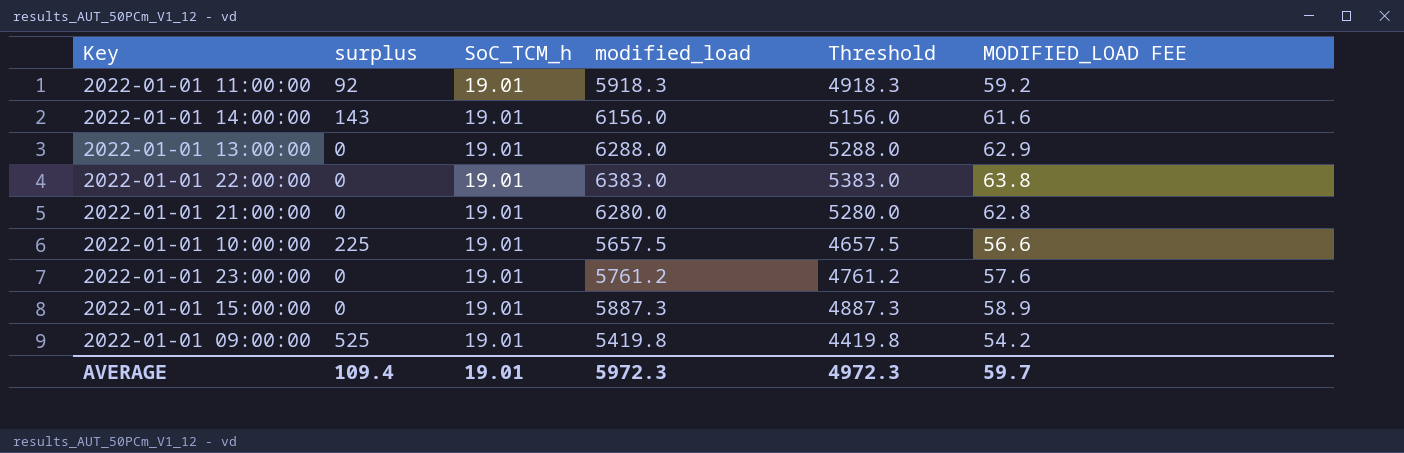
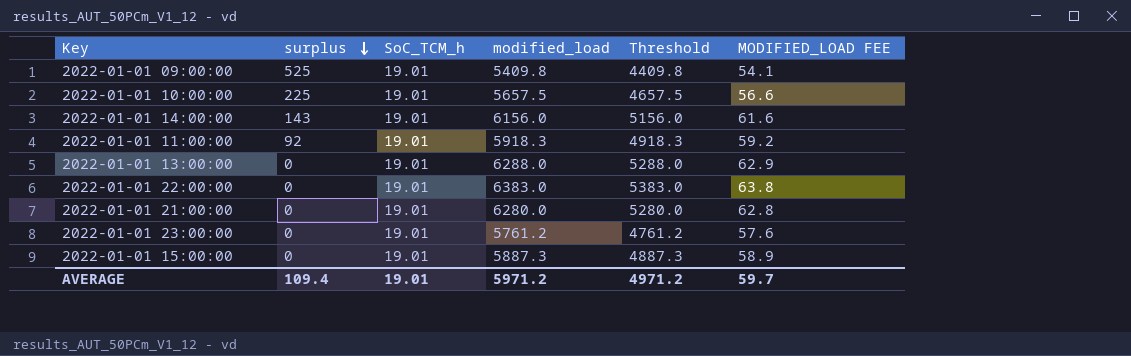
row order: none -> surplus descending
2022-01-01 09:00:00 | modified_load: 5419.8 -> 5409.8
2022-01-01 09:00:00 | Threshold: 4419.8 -> 4409.8
2022-01-01 09:00:00 | MODIFIED_LOAD FEE: 54.2 -> 54.1
AVERAGE | modified_load: 5972.3 -> 5971.2
AVERAGE | Threshold: 4972.3 -> 4971.2

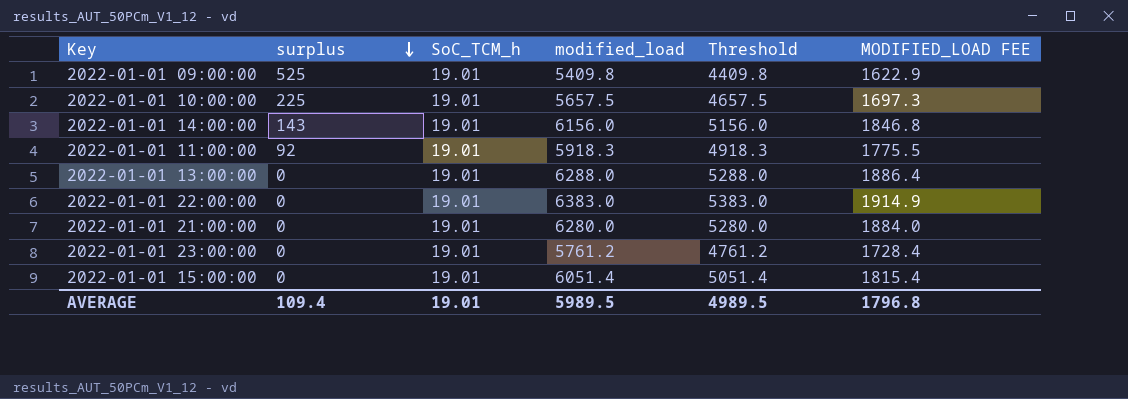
column MODIFIED_LOAD FEE | formula: [modified_load] * 0.01 -> [modified_load] * 0.3
2022-01-01 15:00:00 | modified_load: 5887.3 -> 6051.4
2022-01-01 15:00:00 | Threshold: 4887.3 -> 5051.4
AVERAGE | modified_load: 5971.2 -> 5989.5
AVERAGE | Threshold: 4971.2 -> 4989.5
AVERAGE | MODIFIED_LOAD FEE: 59.7 -> 1796.8

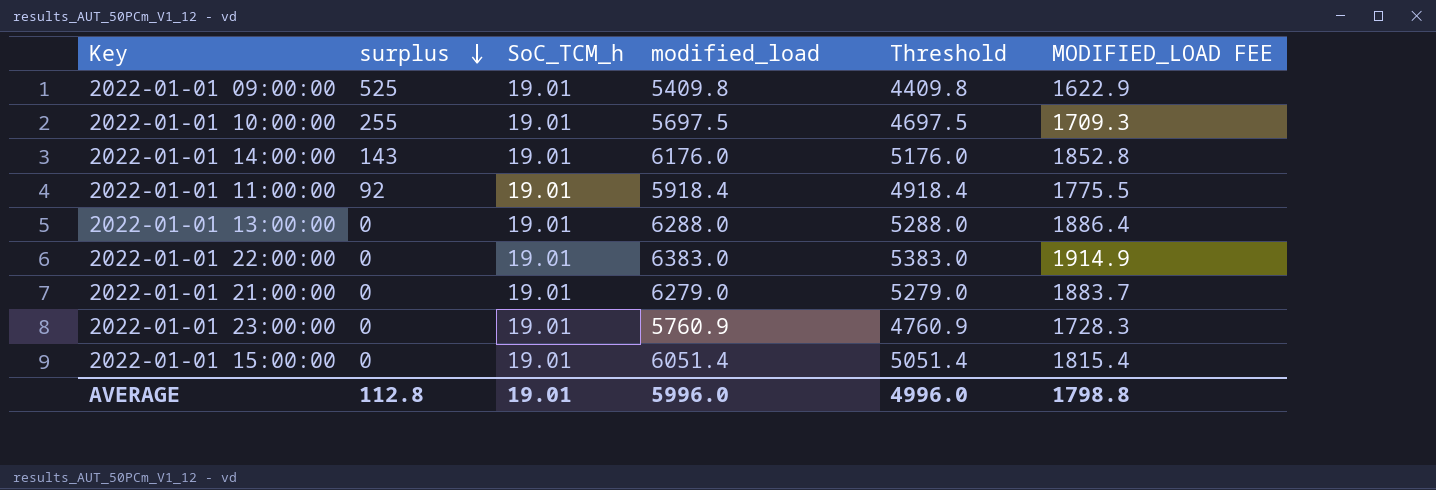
2022-01-01 10:00:00 | surplus: 225 -> 255
2022-01-01 10:00:00 | modified_load: 5657.5 -> 5697.5
2022-01-01 10:00:00 | Threshold: 4657.5 -> 4697.5
2022-01-01 10:00:00 | MODIFIED_LOAD FEE: 1697.3 -> 1709.3
2022-01-01 14:00:00 | modified_load: 6156.0 -> 6176.0
2022-01-01 14:00:00 | Threshold: 5156.0 -> 5176.0
2022-01-01 14:00:00 | MODIFIED_LOAD FEE: 1846.8 -> 1852.8
2022-01-01 11:00:00 | modified_load: 5918.3 -> 5918.4
2022-01-01 11:00:00 | Threshold: 4918.3 -> 4918.4
2022-01-01 21:00:00 | modified_load: 6280.0 -> 6279.0
2022-01-01 21:00:00 | Threshold: 5280.0 -> 5279.0
2022-01-01 21:00:00 | MODIFIED_LOAD FEE: 1884.0 -> 1883.7
2022-01-01 23:00:00 | modified_load: 5761.2 -> 5760.9
2022-01-01 23:00:00 | Threshold: 4761.2 -> 4760.9
2022-01-01 23:00:00 | MODIFIED_LOAD FEE: 1728.4 -> 1728.3
AVERAGE | surplus: 109.4 -> 112.8
AVERAGE | modified_load: 5989.5 -> 5996.0
AVERAGE | Threshold: 4989.5 -> 4996.0
AVERAGE | MODIFIED_LOAD FEE: 1796.8 -> 1798.8

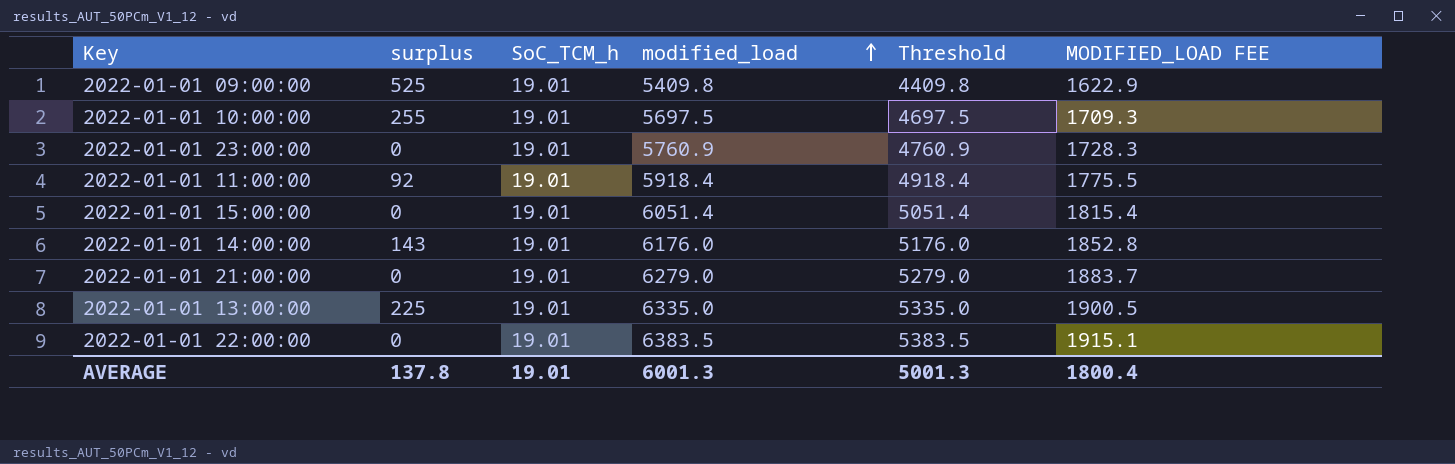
row order: surplus descending -> modified_load ascending
2022-01-01 13:00:00 | surplus: 0 -> 225
2022-01-01 13:00:00 | modified_load: 6288.0 -> 6335.0
2022-01-01 13:00:00 | Threshold: 5288.0 -> 5335.0
2022-01-01 13:00:00 | MODIFIED_LOAD FEE: 1886.4 -> 1900.5
2022-01-01 22:00:00 | modified_load: 6383.0 -> 6383.5
2022-01-01 22:00:00 | Threshold: 5383.0 -> 5383.5
2022-01-01 22:00:00 | MODIFIED_LOAD FEE: 1914.9 -> 1915.1
AVERAGE | surplus: 112.8 -> 137.8
AVERAGE | modified_load: 5996.0 -> 6001.3
AVERAGE | Threshold: 4996.0 -> 5001.3
AVERAGE | MODIFIED_LOAD FEE: 1798.8 -> 1800.4

